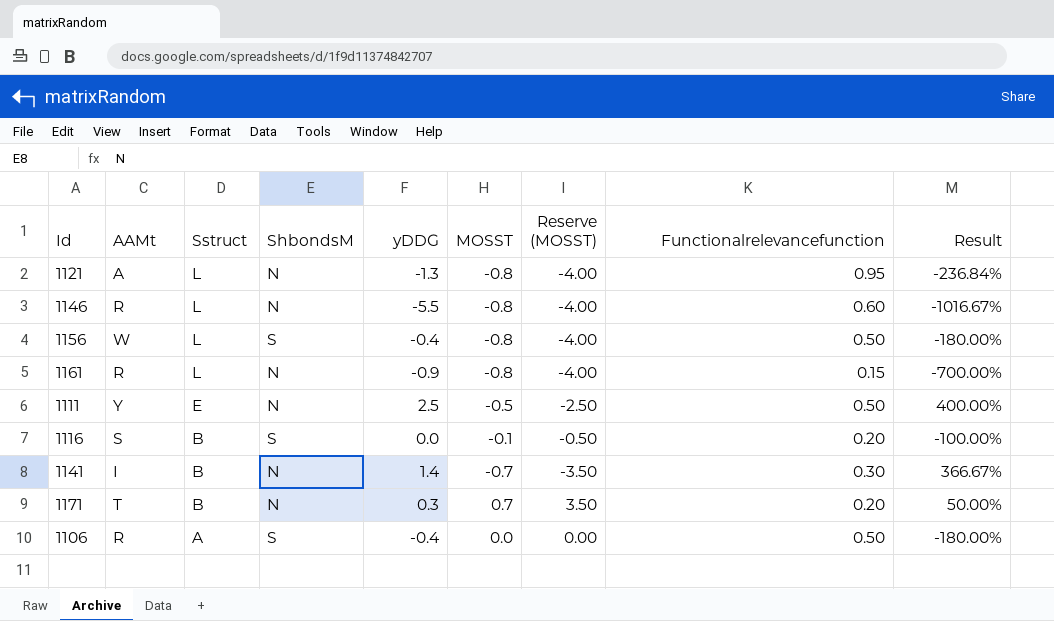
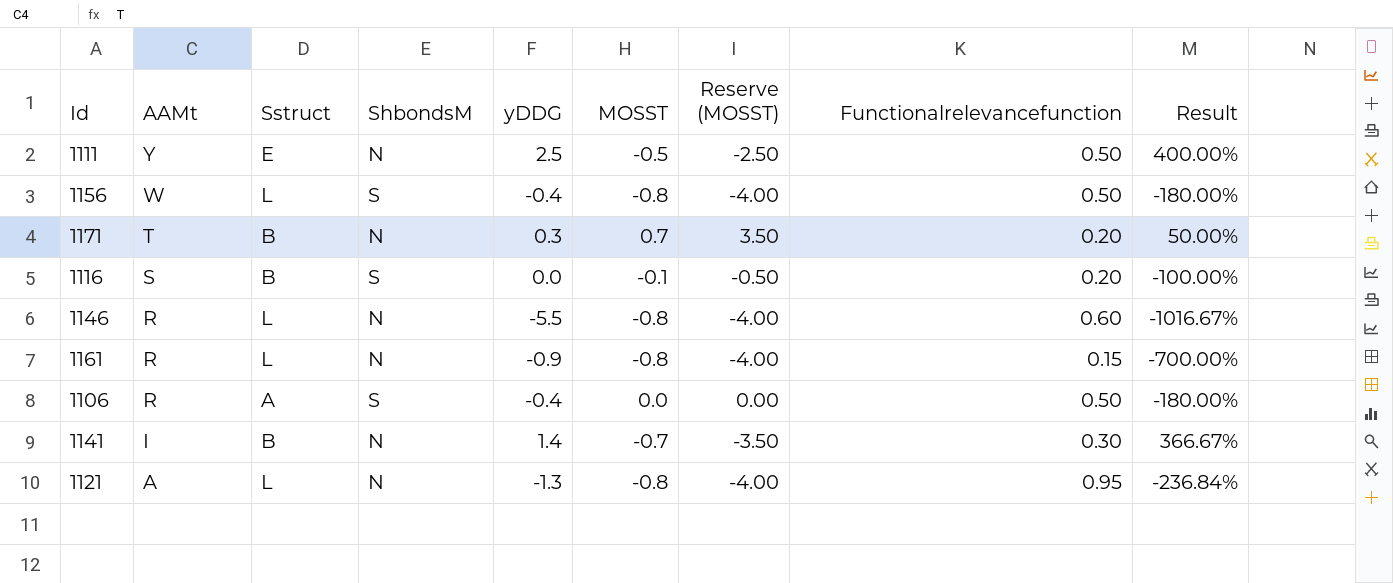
row order: Sstruct descending -> AAMt descending

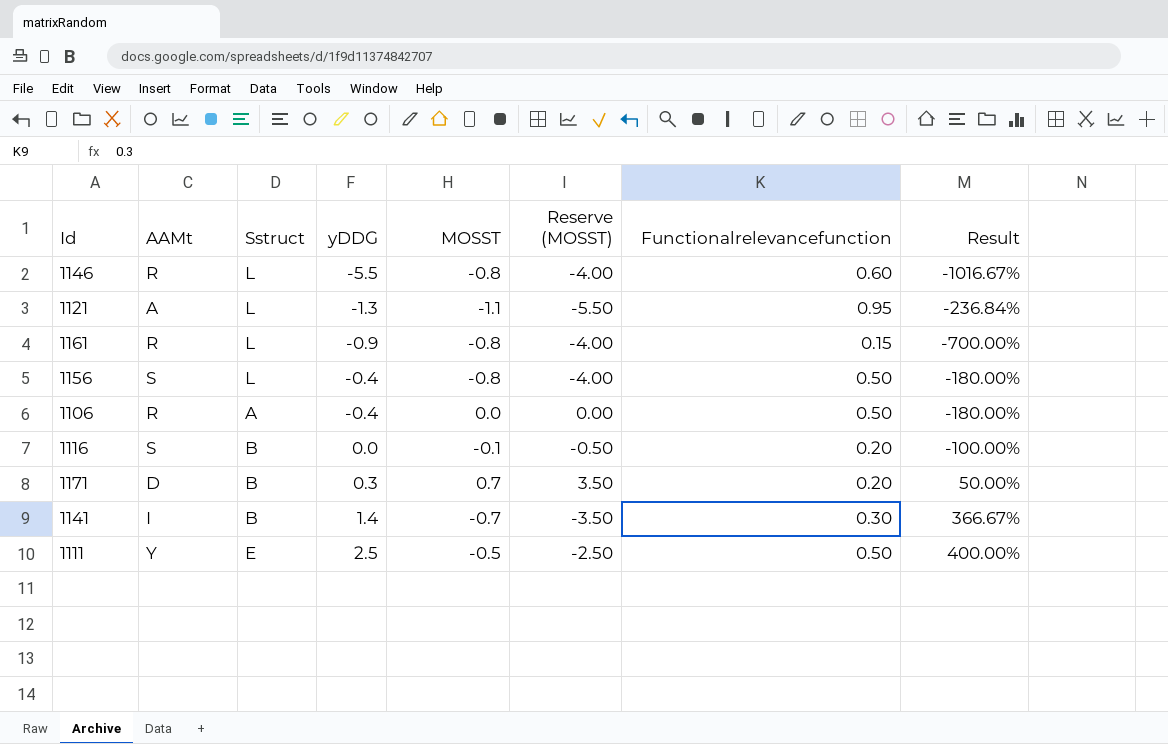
row order: AAMt descending -> yDDG ascending
column ShbondsM | position: 4 -> none
1121 | MOSST: -0.8 -> -1.1
1121 | Reserve (MOSST): -4.00 -> -5.50
1156 | AAMt: W -> S
1171 | AAMt: T -> D

